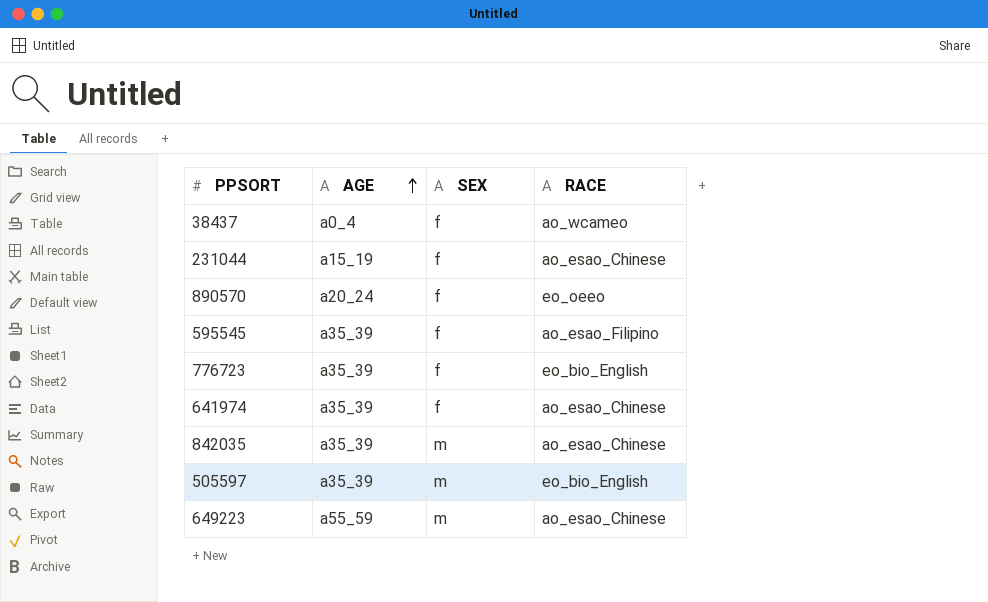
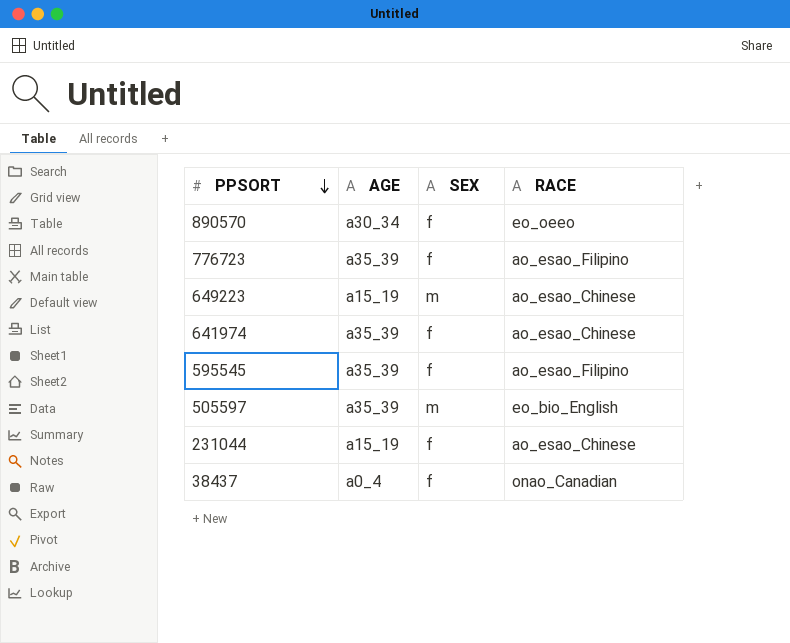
row order: AGE ascending -> PPSORT descending
row 842035: a35_39 | m | ao_esao_Chinese -> none
890570 | AGE: a20_24 -> a30_34
776723 | RACE: eo_bio_English -> ao_esao_Filipino
649223 | AGE: a55_59 -> a15_19
38437 | RACE: ao_wcameo -> onao_Canadian

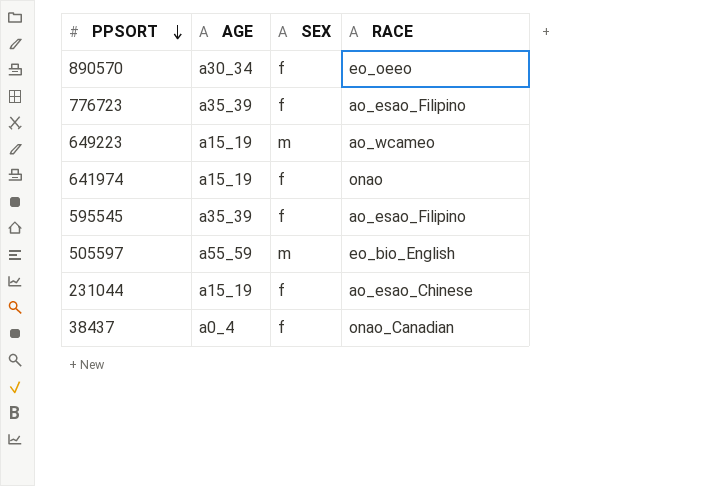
649223 | RACE: ao_esao_Chinese -> ao_wcameo
641974 | AGE: a35_39 -> a15_19
641974 | RACE: ao_esao_Chinese -> onao
505597 | AGE: a35_39 -> a55_59

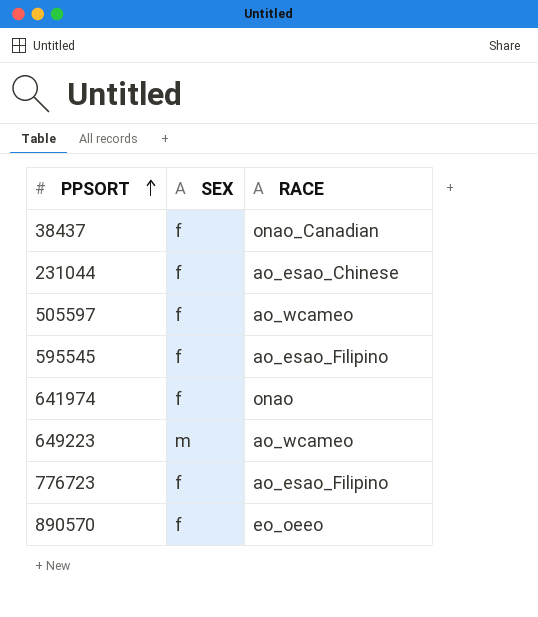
row order: PPSORT descending -> PPSORT ascending
column AGE | position: 2 -> none
505597 | SEX: m -> f
505597 | RACE: eo_bio_English -> ao_wcameo

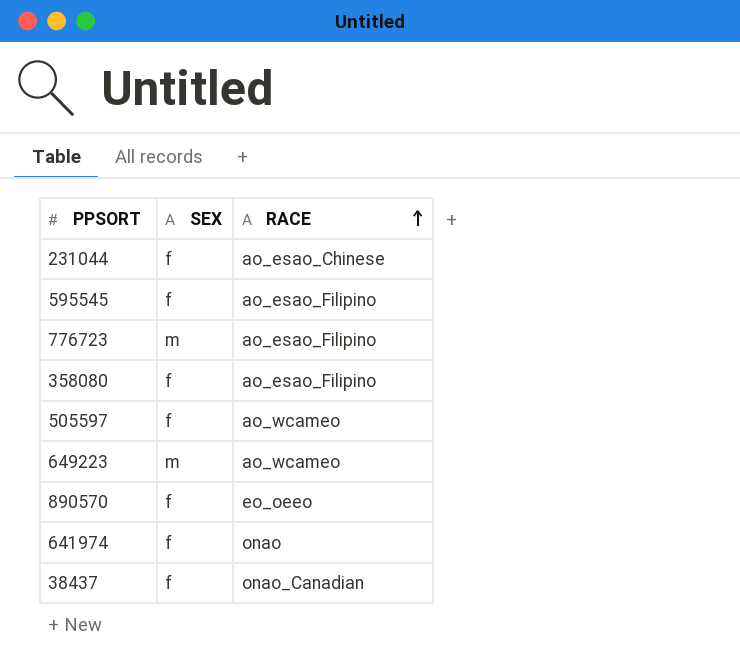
row order: PPSORT ascending -> RACE ascending
776723 | SEX: f -> m
row 358080: none -> f | ao_esao_Filipino

